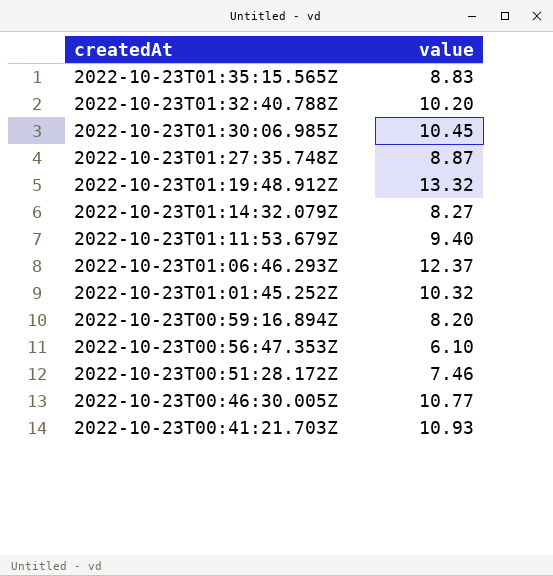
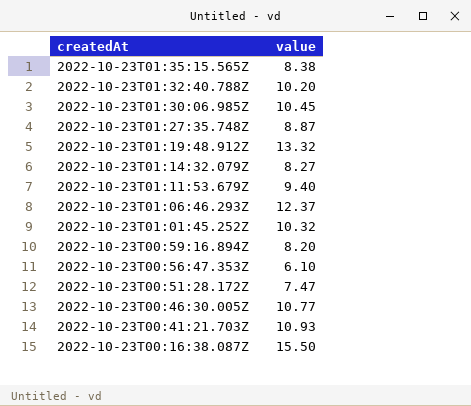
2022-10-23T01:35:15.565Z | value: 8.83 -> 8.38
2022-10-23T00:51:28.172Z | value: 7.46 -> 7.47
row 2022-10-23T00:16:38.087Z: none -> 15.50

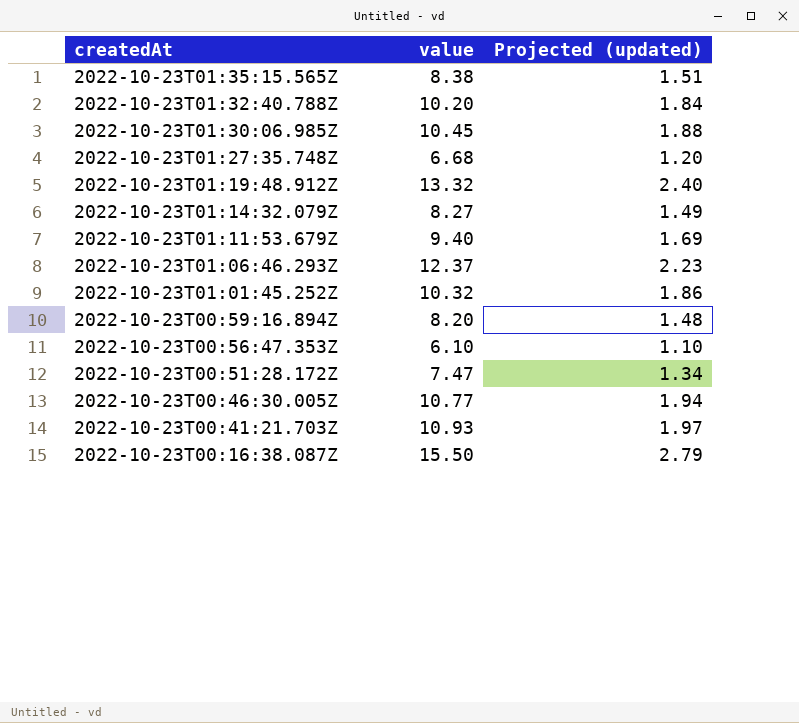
column Projected (updated) | formula: none -> [value] * 0.18
2022-10-23T01:27:35.748Z | value: 8.87 -> 6.68

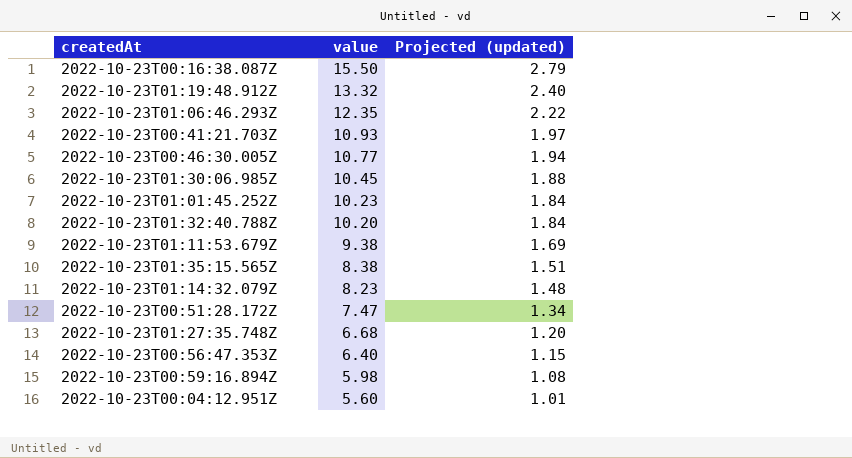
row order: createdAt descending -> value descending
2022-10-23T01:06:46.293Z | value: 12.37 -> 12.35
2022-10-23T01:06:46.293Z | Projected (updated): 2.23 -> 2.22
2022-10-23T01:01:45.252Z | value: 10.32 -> 10.23
2022-10-23T01:01:45.252Z | Projected (updated): 1.86 -> 1.84
2022-10-23T01:11:53.679Z | value: 9.40 -> 9.38
2022-10-23T01:14:32.079Z | value: 8.27 -> 8.23
2022-10-23T01:14:32.079Z | Projected (updated): 1.49 -> 1.48
2022-10-23T00:56:47.353Z | value: 6.10 -> 6.40
2022-10-23T00:56:47.353Z | Projected (updated): 1.10 -> 1.15
2022-10-23T00:59:16.894Z | value: 8.20 -> 5.98
2022-10-23T00:59:16.894Z | Projected (updated): 1.48 -> 1.08
row 2022-10-23T00:04:12.951Z: none -> 5.60 | 1.01

